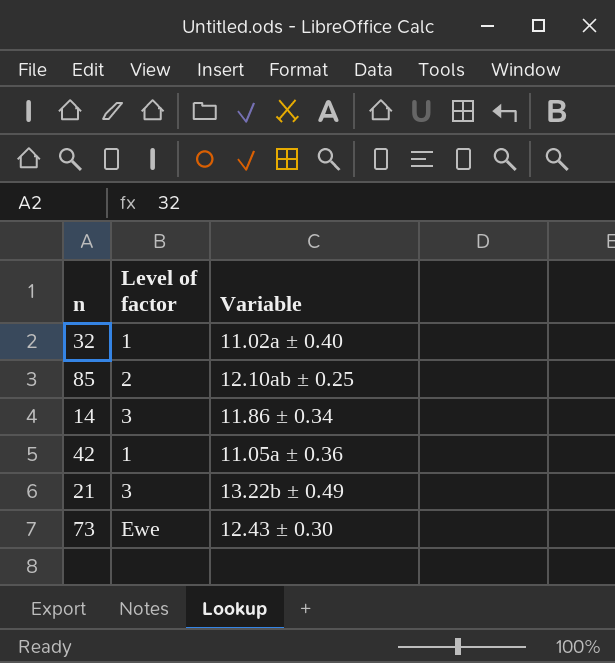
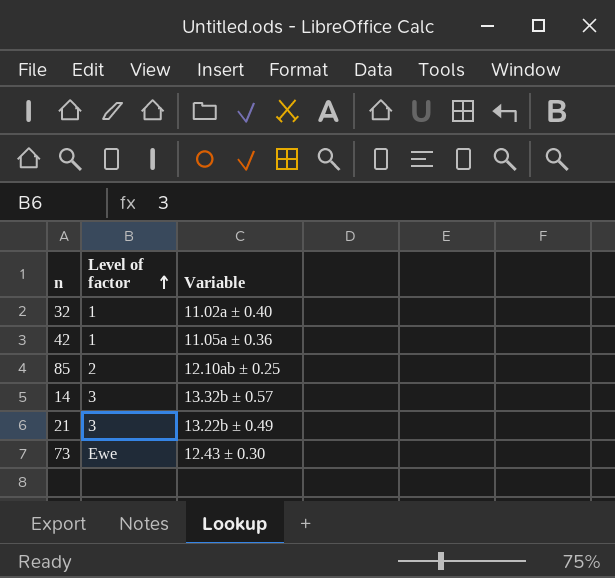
row order: none -> Level of factor ascending
14 | Variable: 11.86 ± 0.34 -> 13.32b ± 0.57

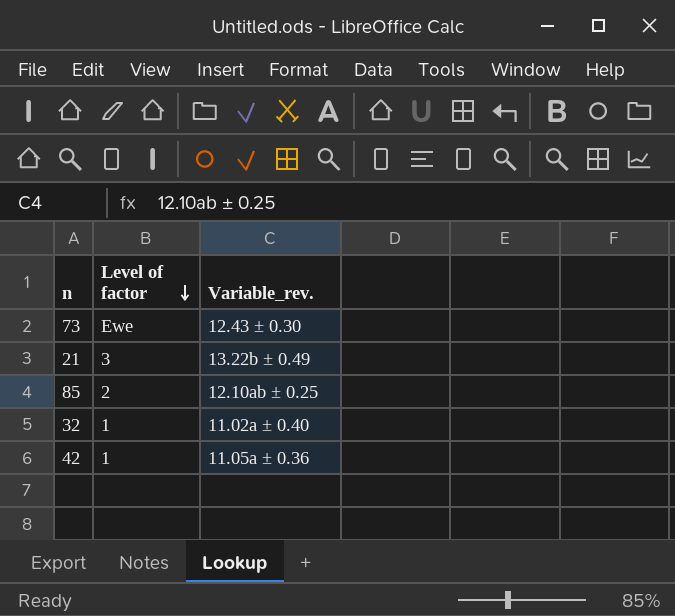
row order: Level of factor ascending -> Level of factor descending
column name: Variable -> Variable_rev.
row 14: 3 | 13.32b ± 0.57 -> none

